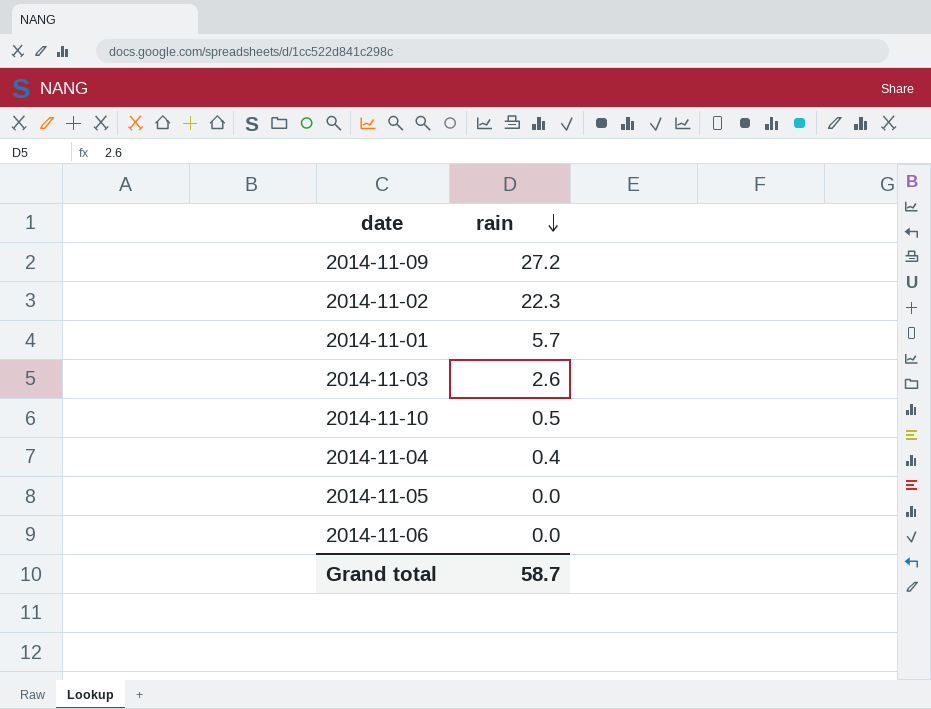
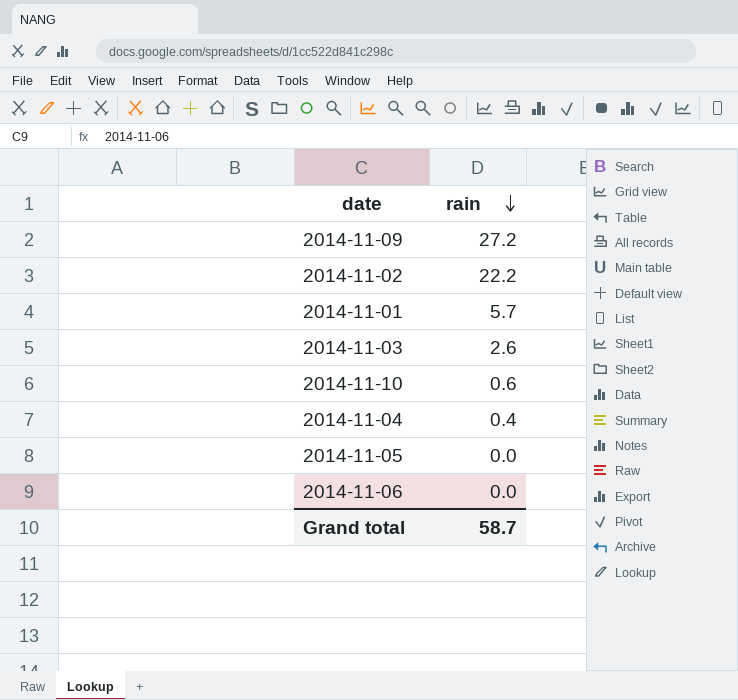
2014-11-02 | rain: 22.3 -> 22.2
2014-11-10 | rain: 0.5 -> 0.6

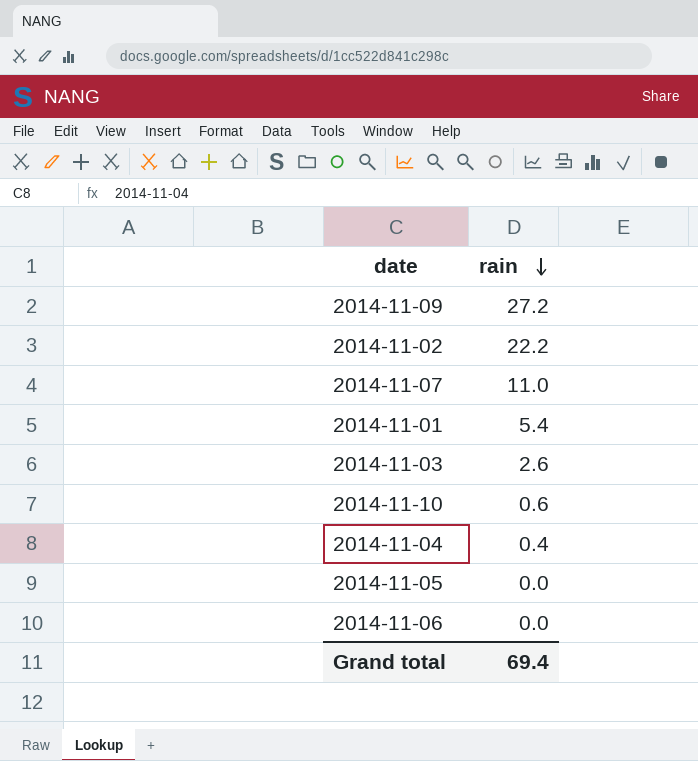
row 2014-11-07: none -> 11.0
2014-11-01 | rain: 5.7 -> 5.4
Grand total | rain: 58.7 -> 69.4

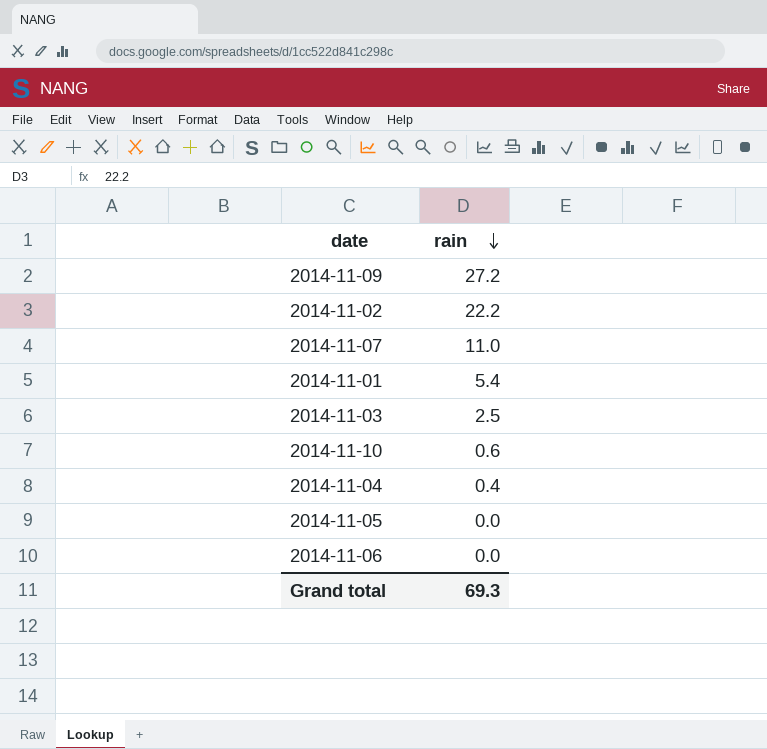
2014-11-03 | rain: 2.6 -> 2.5
Grand total | rain: 69.4 -> 69.3

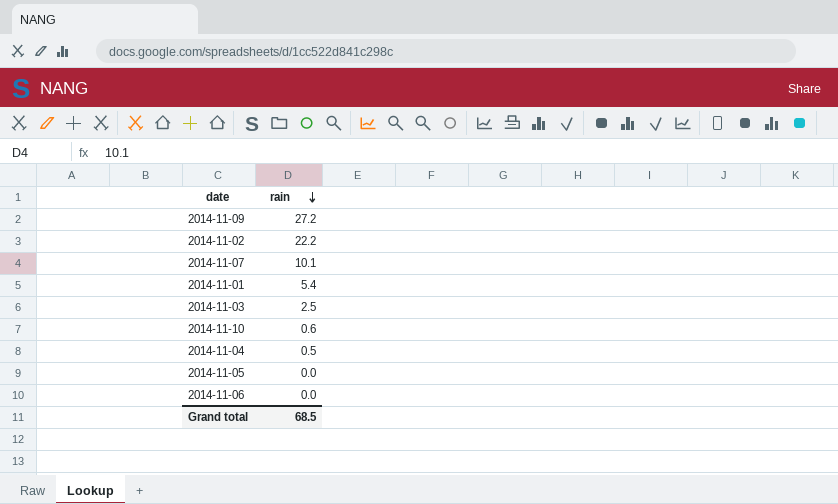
2014-11-07 | rain: 11.0 -> 10.1
2014-11-04 | rain: 0.4 -> 0.5
Grand total | rain: 69.3 -> 68.5

